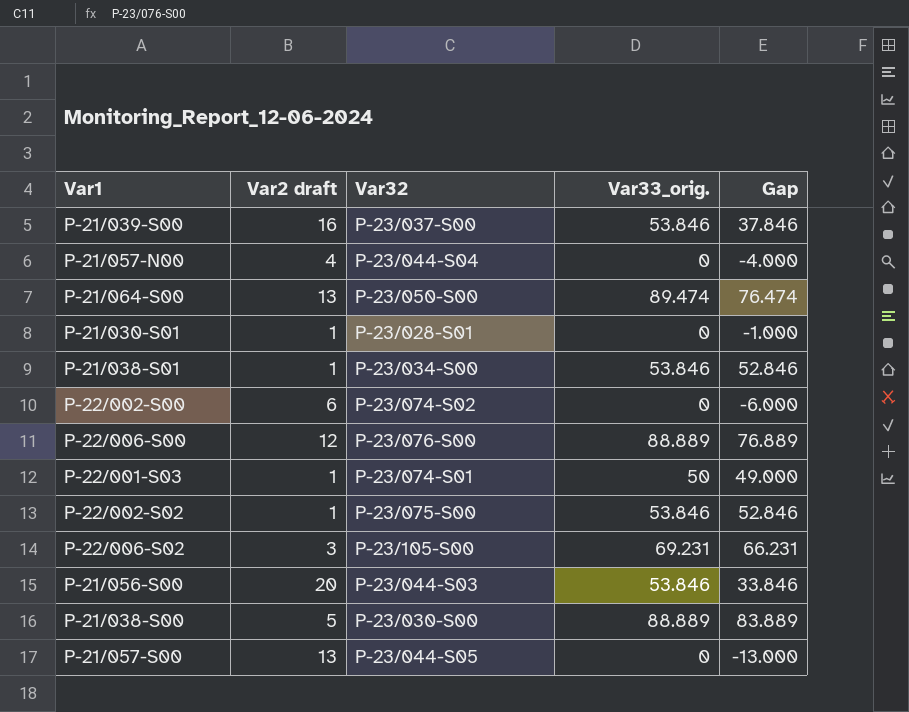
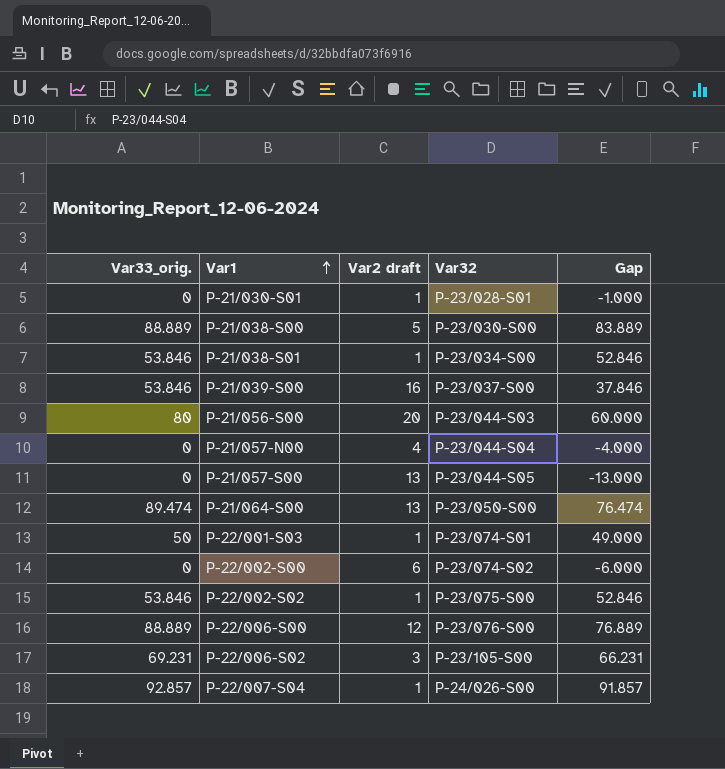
row order: none -> Var1 ascending
column Var33_orig. | position: 4 -> 1
P-21/056-S00 | Var33_orig.: 53.846 -> 80
P-21/056-S00 | Gap: 33.846 -> 60.000
row P-22/007-S04: none -> 92.857 | 1 | P-24/026-S00 | 91.857

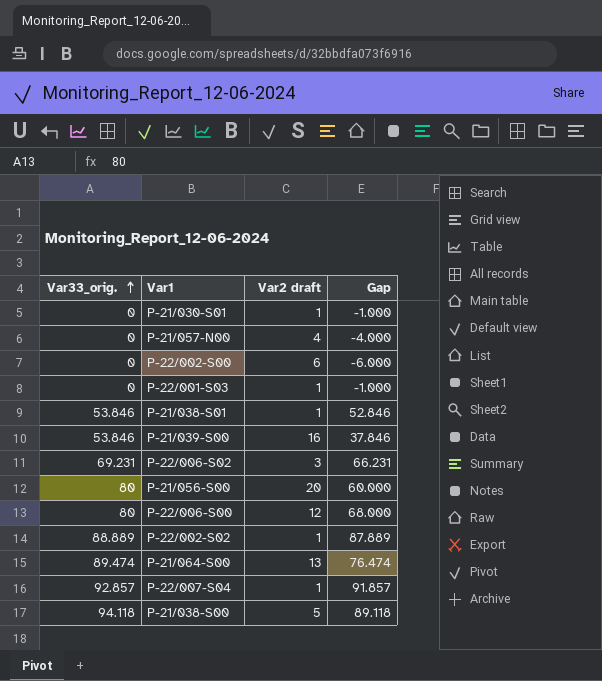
row order: Var1 ascending -> Var33_orig. ascending
column Var32 | position: 4 -> none
row P-21/057-S00: 0 | 13 | P-23/044-S05 | -13.000 -> none
P-22/001-S03 | Var33_orig.: 50 -> 0
P-22/001-S03 | Gap: 49.000 -> -1.000
P-22/006-S00 | Var33_orig.: 88.889 -> 80
P-22/006-S00 | Gap: 76.889 -> 68.000
P-22/002-S02 | Var33_orig.: 53.846 -> 88.889
P-22/002-S02 | Gap: 52.846 -> 87.889
P-21/038-S00 | Var33_orig.: 88.889 -> 94.118
P-21/038-S00 | Gap: 83.889 -> 89.118

